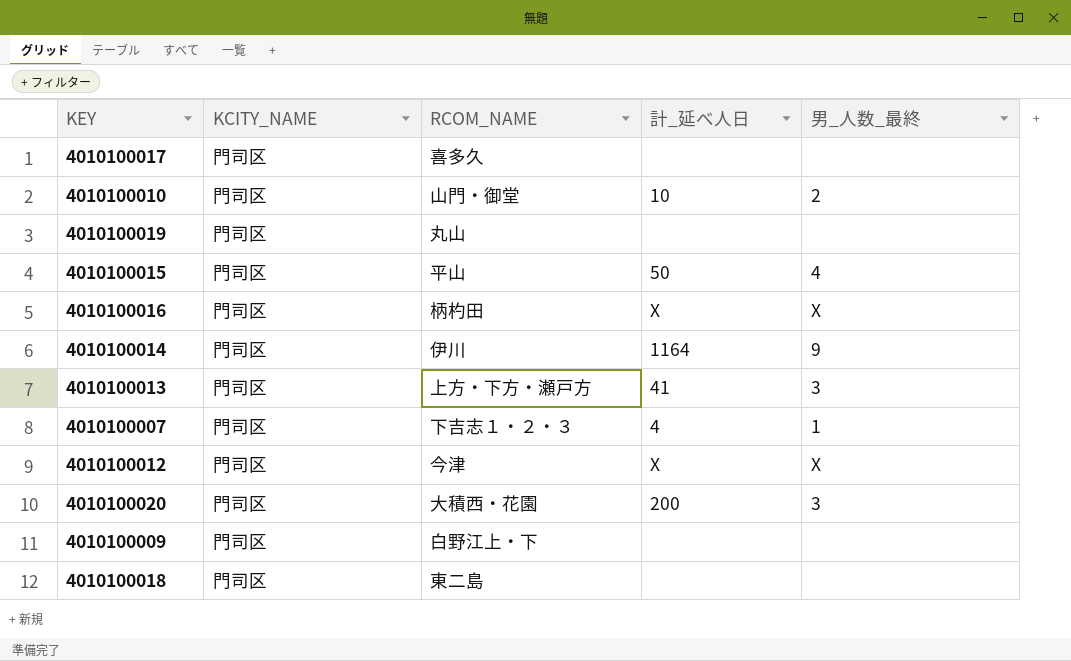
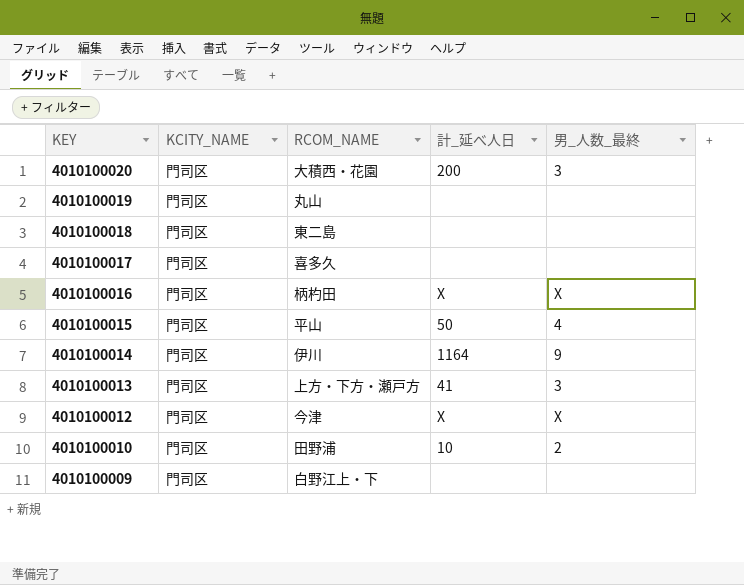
row order: none -> KEY descending
row 4010100007: 門司区 | 下吉志１・２・３ | 4 | 1 -> none
4010100010 | RCOM_NAME: 山門・御堂 -> 田野浦

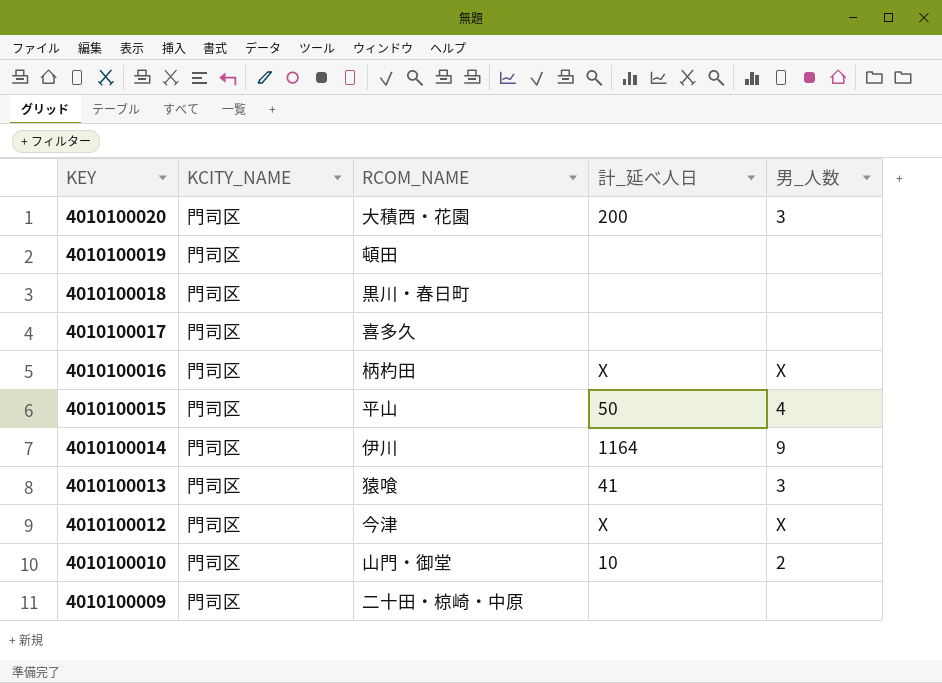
column name: 男_人数_最終 -> 男_人数
4010100019 | RCOM_NAME: 丸山 -> 頓田
4010100018 | RCOM_NAME: 東二島 -> 黒川・春日町
4010100013 | RCOM_NAME: 上方・下方・瀬戸方 -> 猿喰
4010100010 | RCOM_NAME: 田野浦 -> 山門・御堂
4010100009 | RCOM_NAME: 白野江上・下 -> 二十田・椋崎・中原

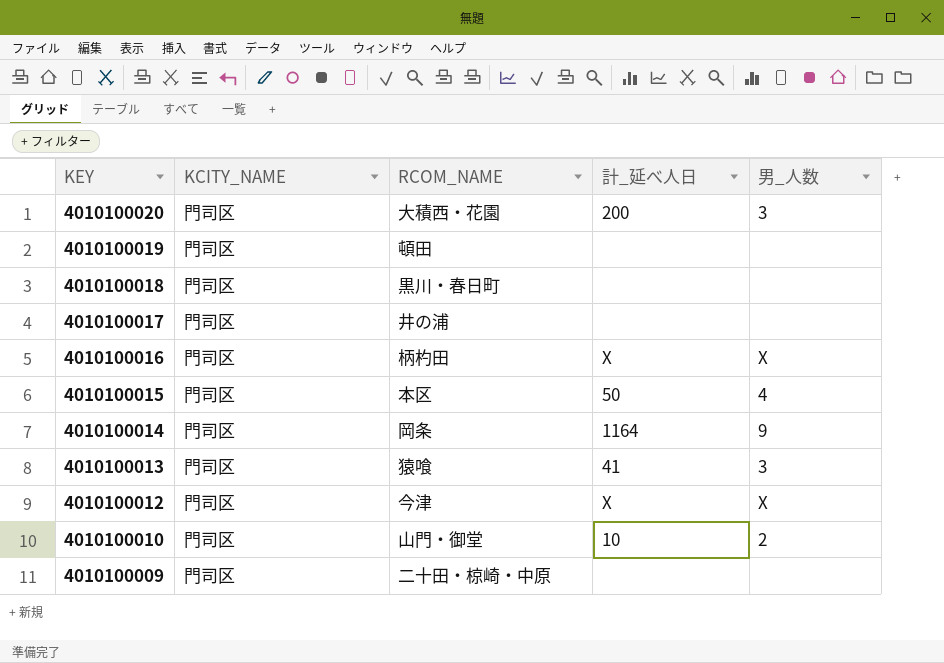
4010100017 | RCOM_NAME: 喜多久 -> 井の浦
4010100015 | RCOM_NAME: 平山 -> 本区
4010100014 | RCOM_NAME: 伊川 -> 岡条

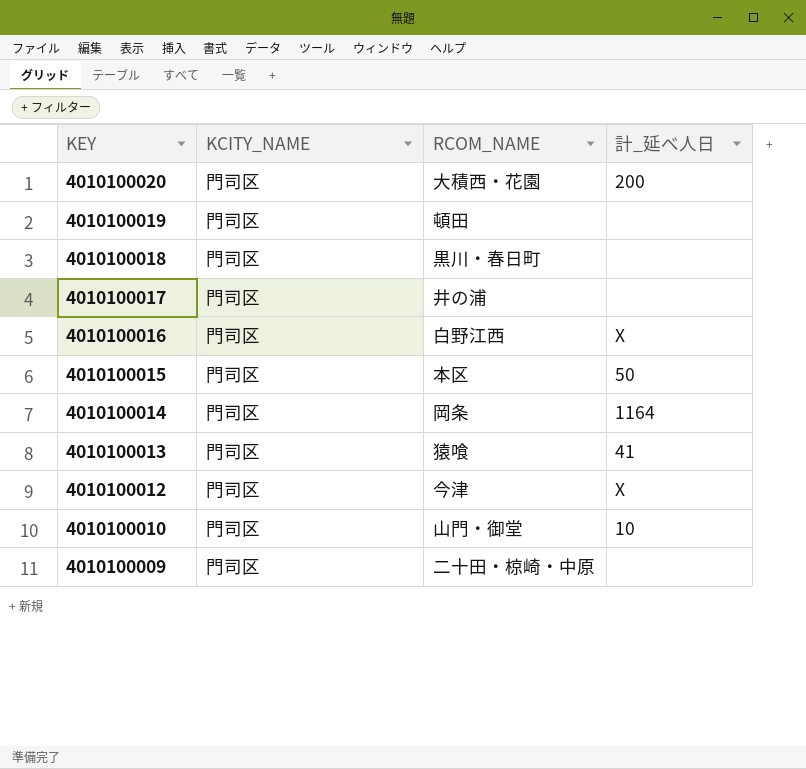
column 男_人数 | position: 5 -> none
4010100016 | RCOM_NAME: 柄杓田 -> 白野江西

